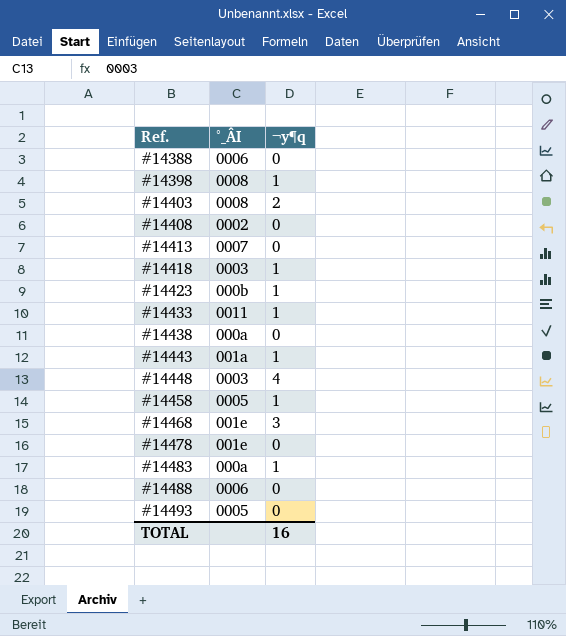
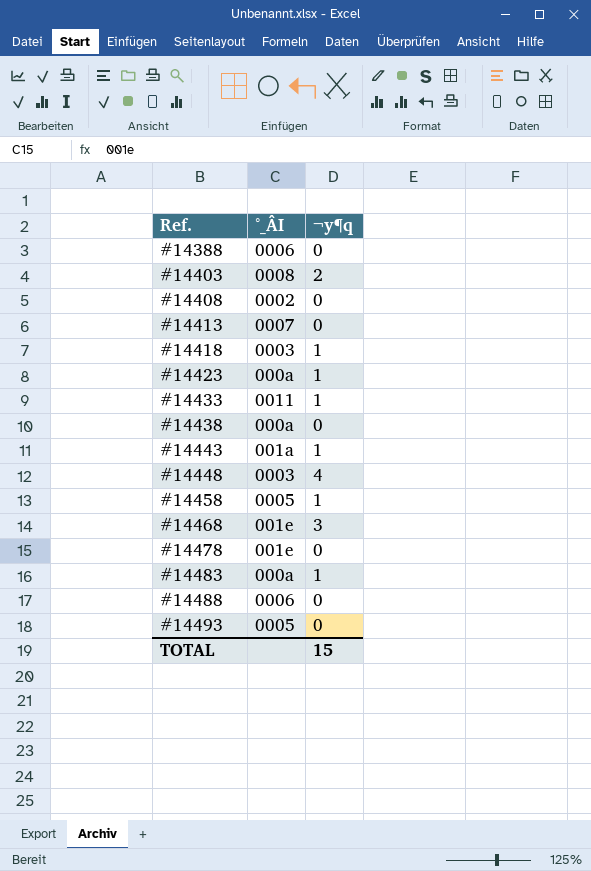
row #14398: 0008 | 1 -> none
#14423 | °_ÂI: 000b -> 000a
TOTAL | ¬y¶q: 16 -> 15

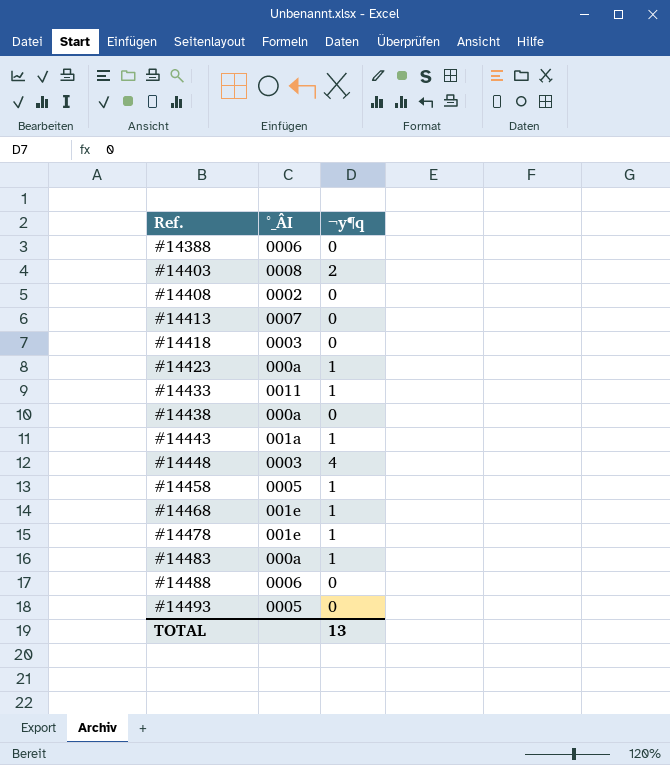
#14418 | ¬y¶q: 1 -> 0
#14468 | ¬y¶q: 3 -> 1
#14478 | ¬y¶q: 0 -> 1
TOTAL | ¬y¶q: 15 -> 13

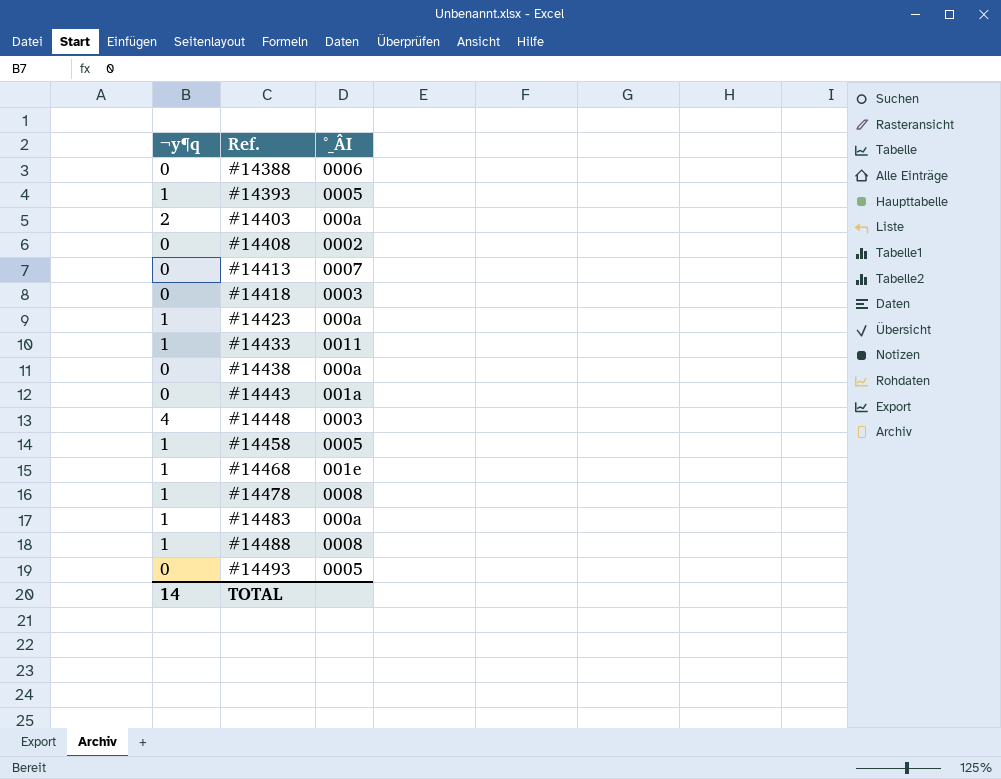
column ¬y¶q | position: 3 -> 1
row #14393: none -> 1 | 0005
#14403 | °_ÂI: 0008 -> 000a
#14443 | ¬y¶q: 1 -> 0
#14478 | °_ÂI: 001e -> 0008
#14488 | ¬y¶q: 0 -> 1
#14488 | °_ÂI: 0006 -> 0008
TOTAL | ¬y¶q: 13 -> 14

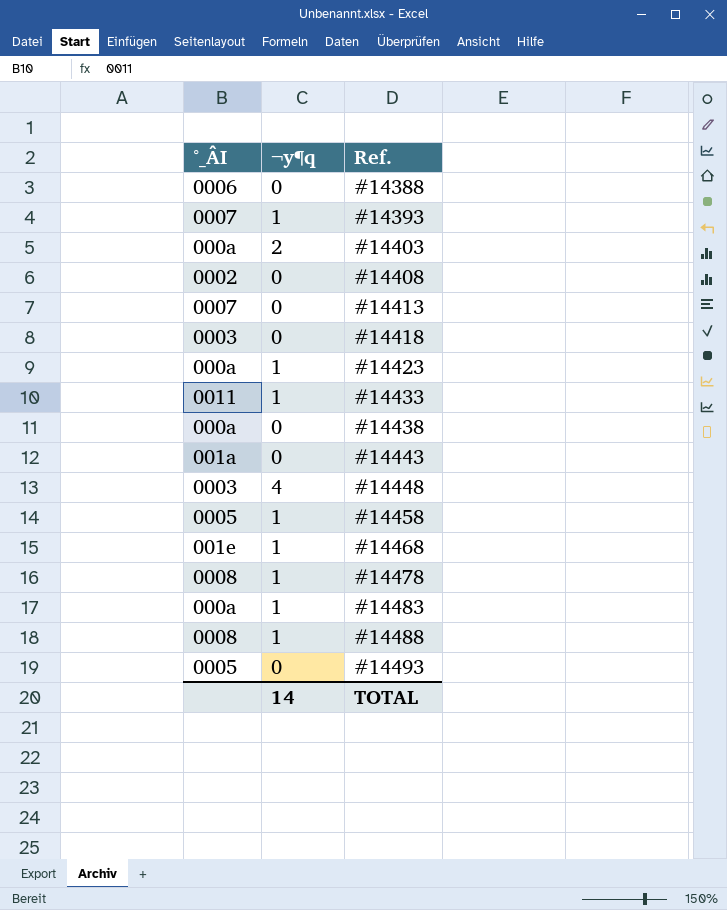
column °_ÂI | position: 3 -> 1
#14393 | °_ÂI: 0005 -> 0007

